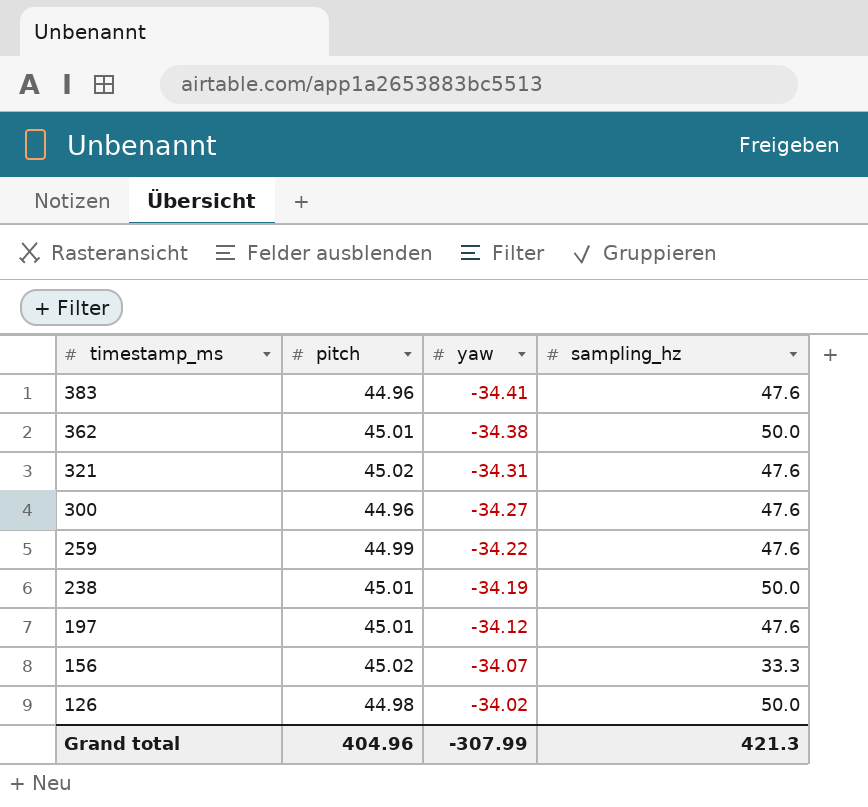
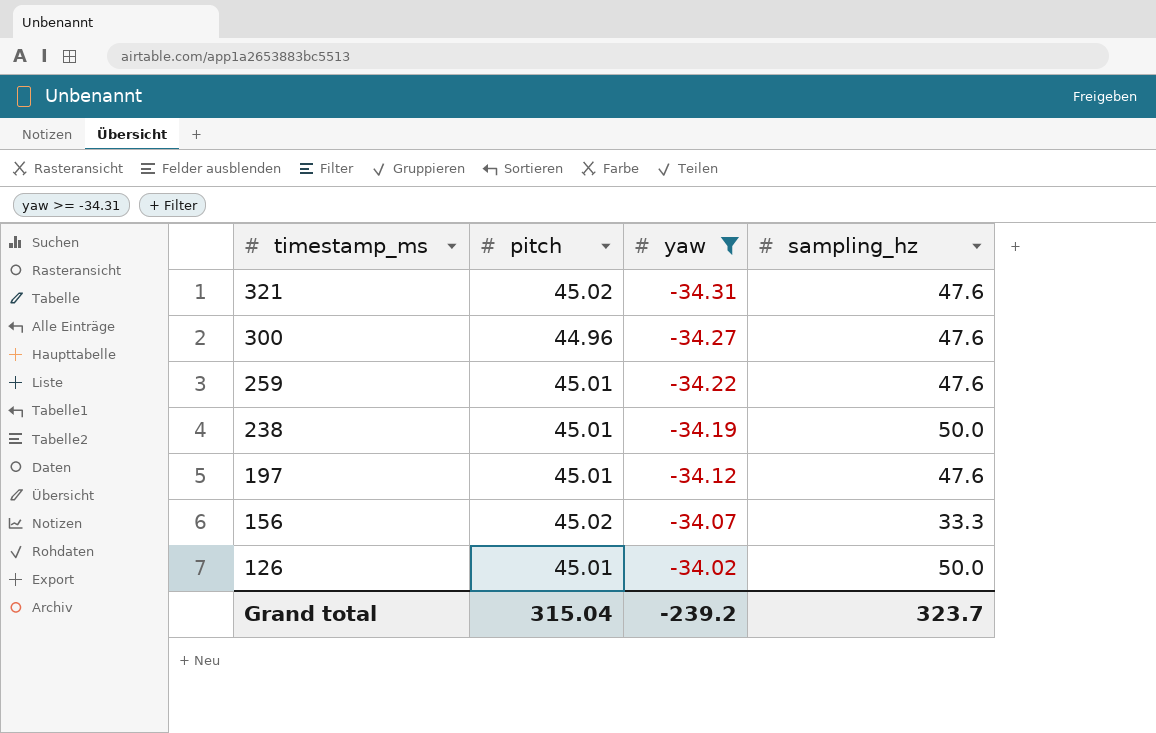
filter: none -> yaw >= -34.31
259 | pitch: 44.99 -> 45.01
126 | pitch: 44.98 -> 45.01
Grand total | pitch: 404.96 -> 315.04
Grand total | yaw: -307.99 -> -239.2
Grand total | sampling_hz: 421.3 -> 323.7

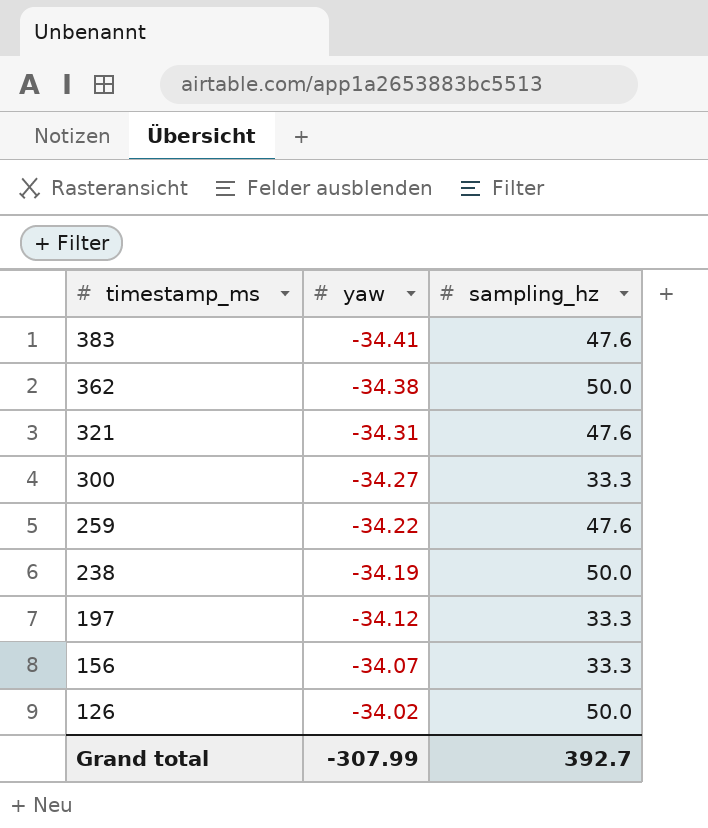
filter: yaw >= -34.31 -> none
column pitch | position: 2 -> none
300 | sampling_hz: 47.6 -> 33.3
197 | sampling_hz: 47.6 -> 33.3
Grand total | yaw: -239.2 -> -307.99
Grand total | sampling_hz: 323.7 -> 392.7

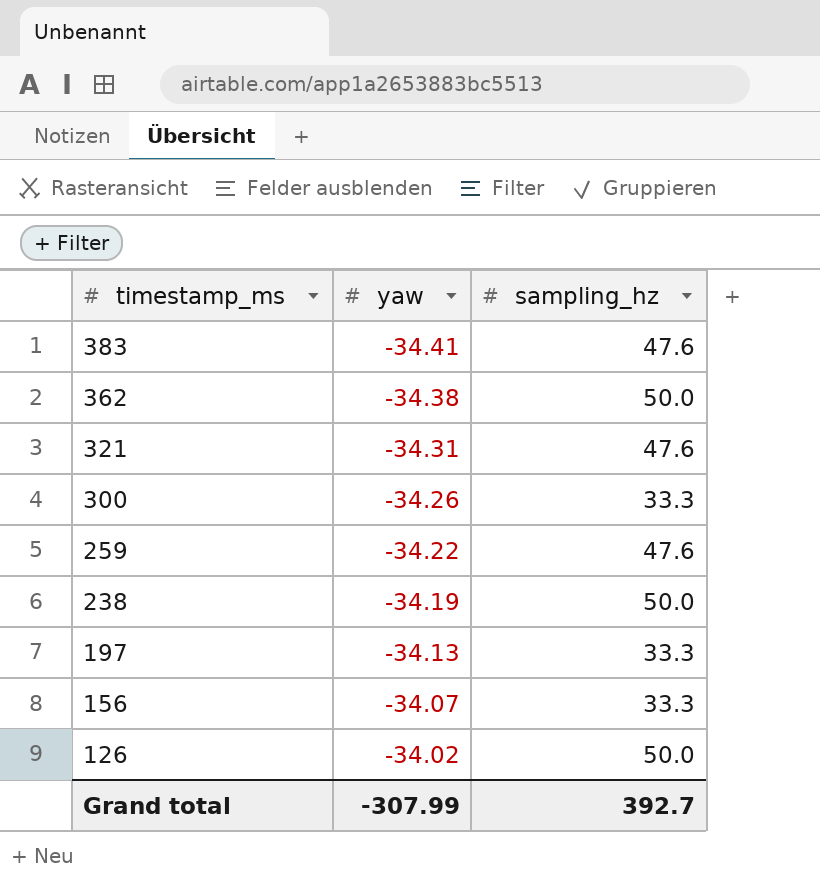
300 | yaw: -34.27 -> -34.26
197 | yaw: -34.12 -> -34.13

